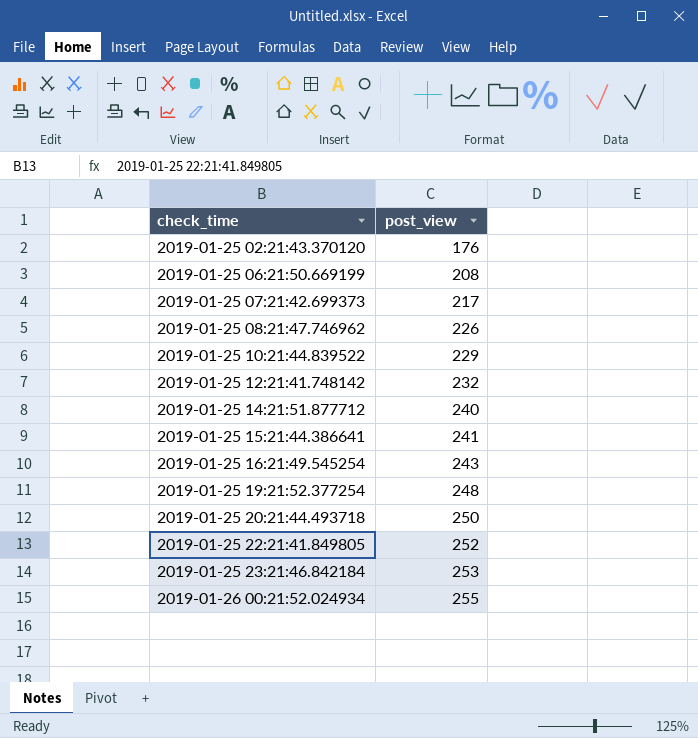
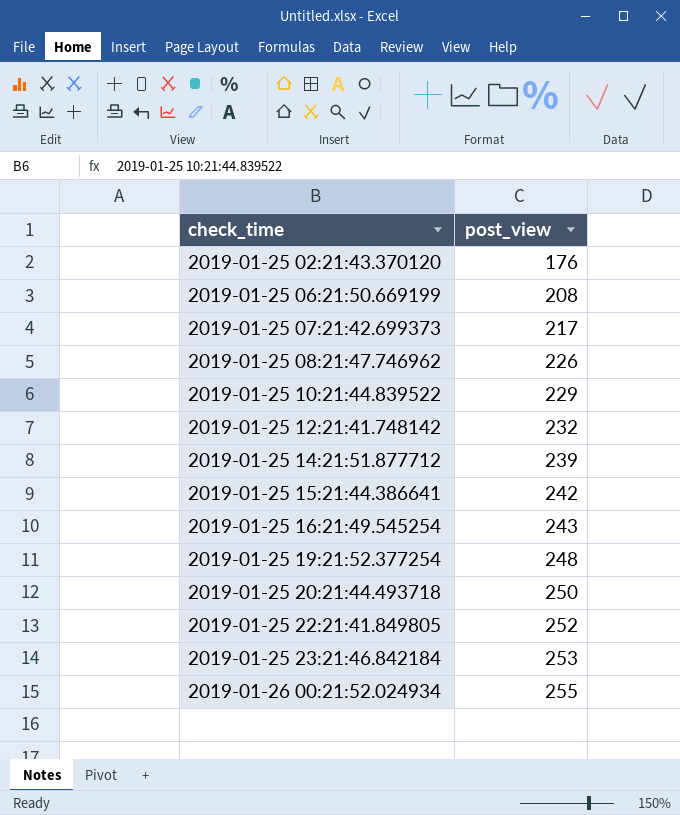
2019-01-25 14:21:51.877712 | post_view: 240 -> 239
2019-01-25 15:21:44.386641 | post_view: 241 -> 242

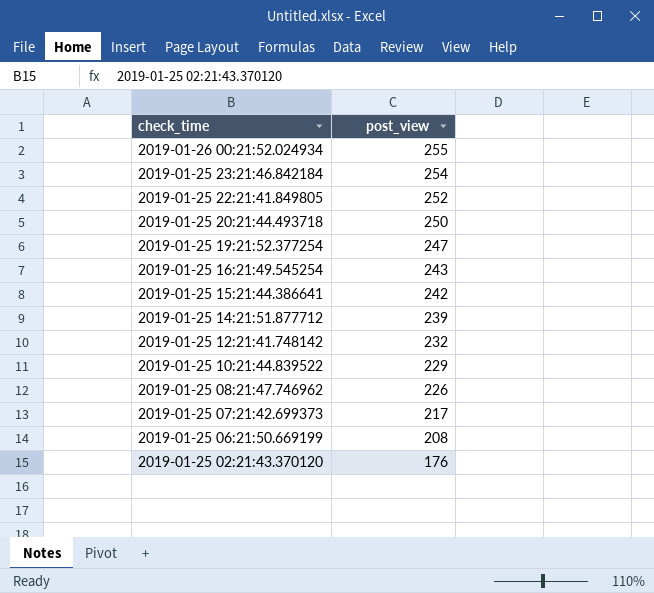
row order: check_time ascending -> check_time descending
2019-01-25 23:21:46.842184 | post_view: 253 -> 254
2019-01-25 19:21:52.377254 | post_view: 248 -> 247

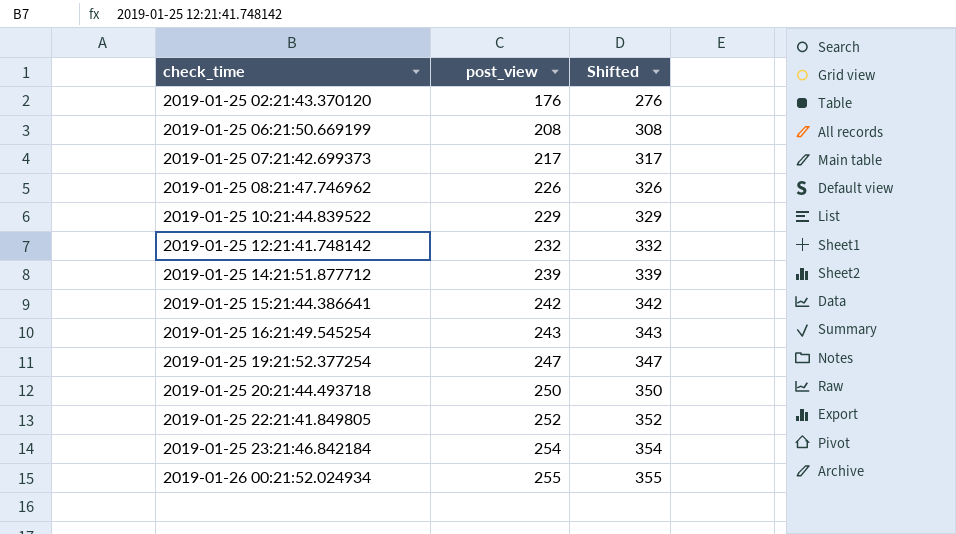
row order: check_time descending -> check_time ascending
column Shifted | formula: none -> [post_view] + 100

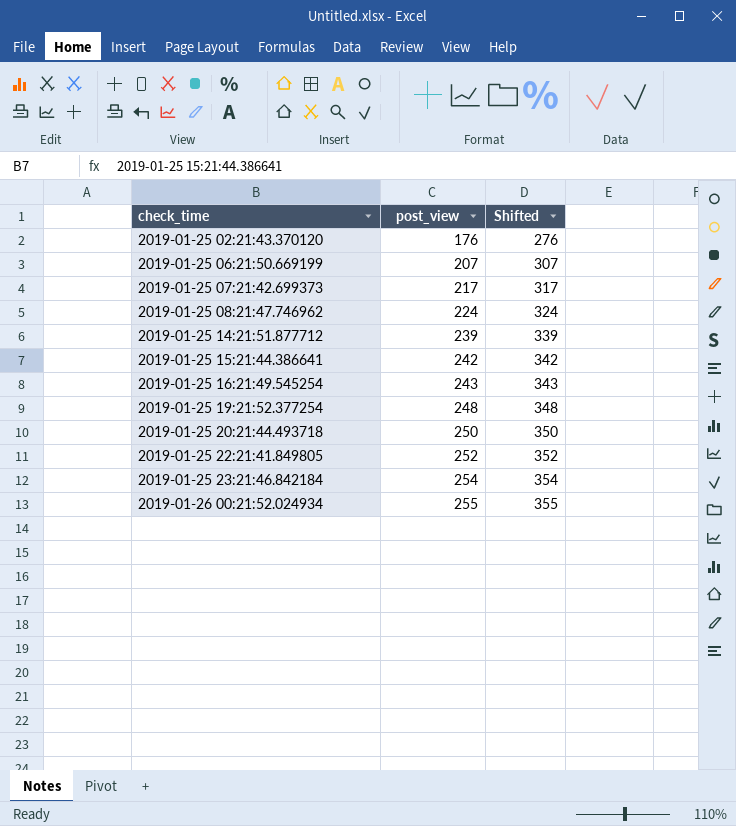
row 2019-01-25 10:21:44.839522: 229 | 329 -> none
row 2019-01-25 12:21:41.748142: 232 | 332 -> none
2019-01-25 06:21:50.669199 | post_view: 208 -> 207
2019-01-25 06:21:50.669199 | Shifted: 308 -> 307
2019-01-25 08:21:47.746962 | post_view: 226 -> 224
2019-01-25 08:21:47.746962 | Shifted: 326 -> 324
2019-01-25 19:21:52.377254 | post_view: 247 -> 248
2019-01-25 19:21:52.377254 | Shifted: 347 -> 348

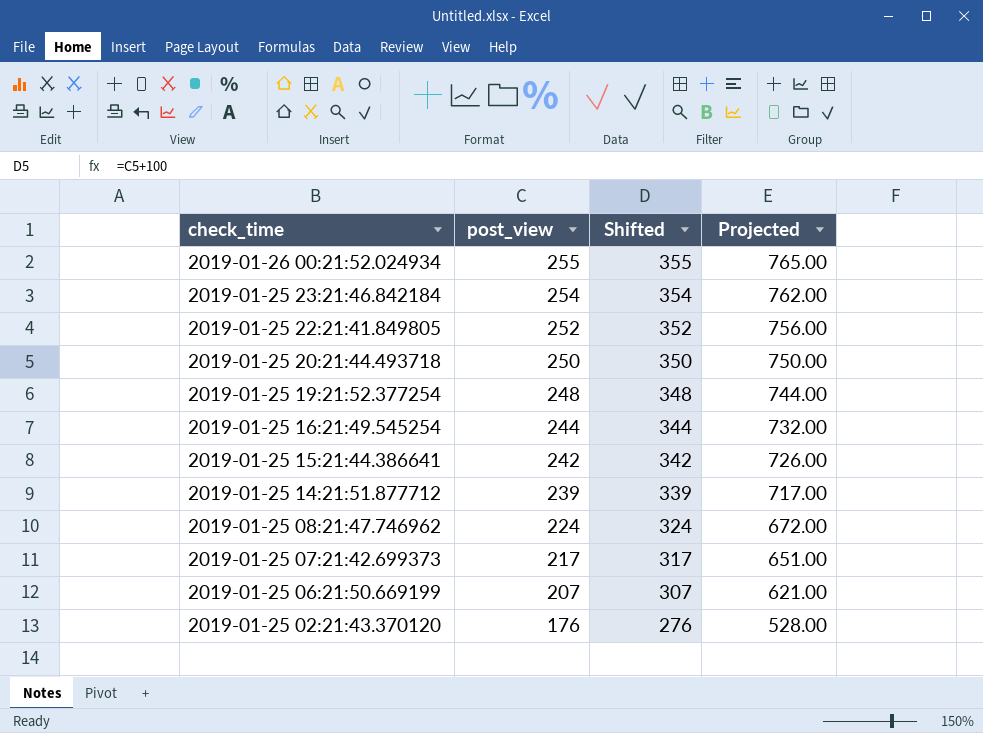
row order: check_time ascending -> check_time descending
column Projected | formula: none -> [post_view] * 3
2019-01-25 16:21:49.545254 | post_view: 243 -> 244
2019-01-25 16:21:49.545254 | Shifted: 343 -> 344

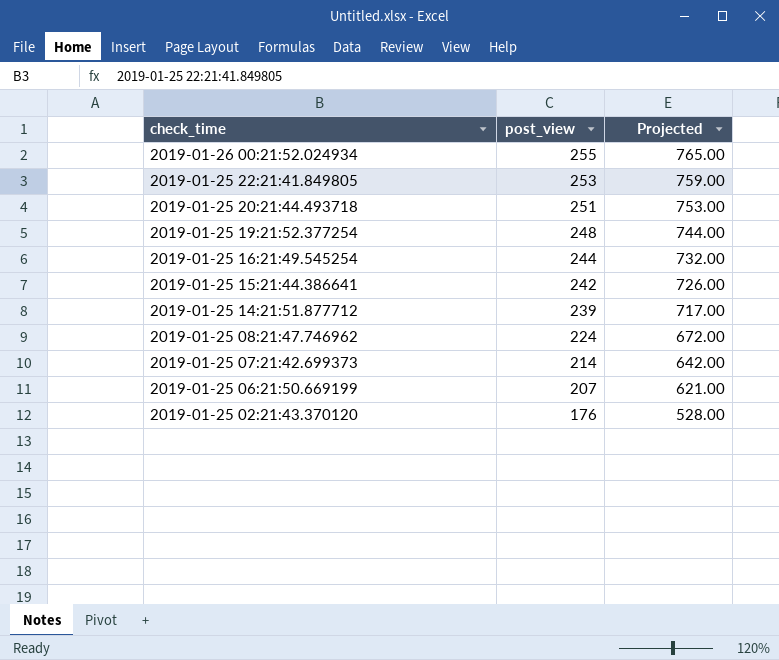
column Shifted | formula: [post_view] + 100 -> none
row 2019-01-25 23:21:46.842184: 254 | 354 | 762.00 -> none
2019-01-25 22:21:41.849805 | post_view: 252 -> 253
2019-01-25 22:21:41.849805 | Projected: 756.00 -> 759.00
2019-01-25 20:21:44.493718 | post_view: 250 -> 251
2019-01-25 20:21:44.493718 | Projected: 750.00 -> 753.00
2019-01-25 07:21:42.699373 | post_view: 217 -> 214
2019-01-25 07:21:42.699373 | Projected: 651.00 -> 642.00

